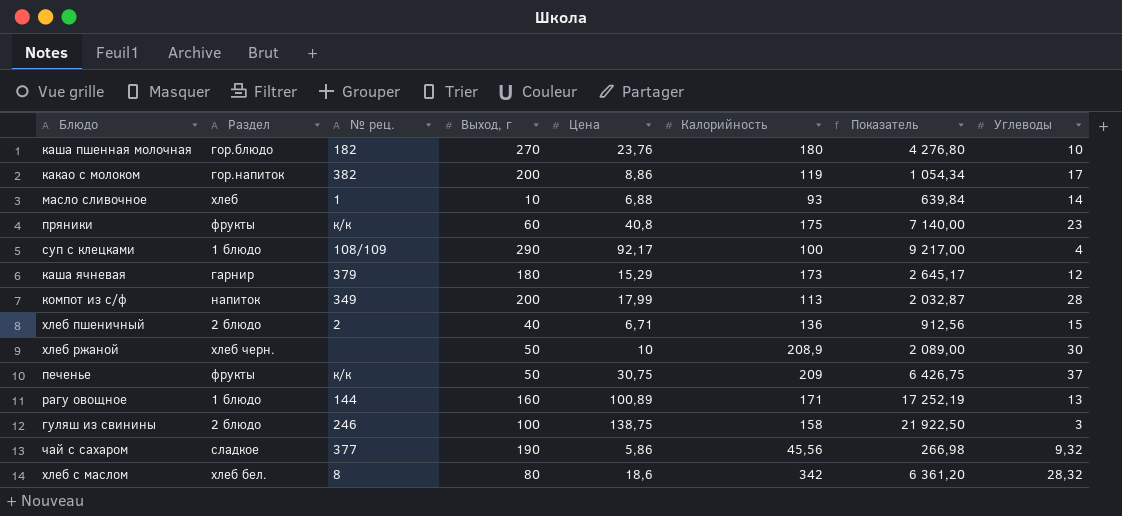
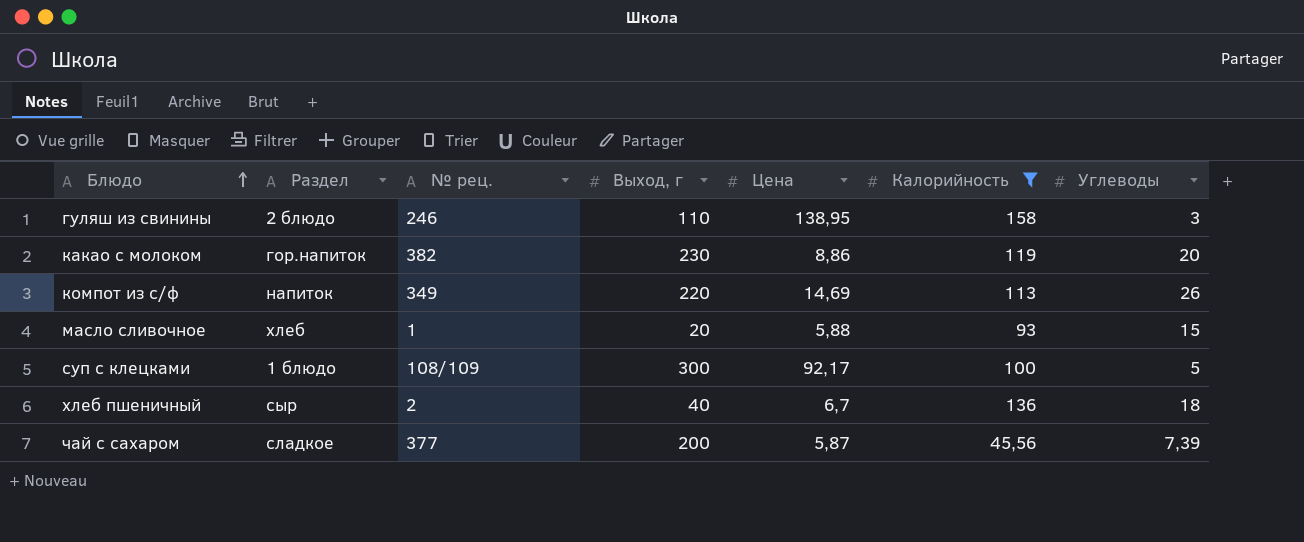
filter: none -> Калорийность <= 158
row order: none -> Блюдо ascending
column Показатель | formula: [Цена] * [Калорийность] -> none
гуляш из свинины | Выход, г: 100 -> 110
гуляш из свинины | Цена: 138,75 -> 138,95
какао с молоком | Выход, г: 200 -> 230
какао с молоком | Углеводы: 17 -> 20
компот из с/ф | Выход, г: 200 -> 220
компот из с/ф | Цена: 17,99 -> 14,69
компот из с/ф | Углеводы: 28 -> 26
масло сливочное | Выход, г: 10 -> 20
масло сливочное | Цена: 6,88 -> 5,88
масло сливочное | Углеводы: 14 -> 15
суп с клецками | Выход, г: 290 -> 300
суп с клецками | Углеводы: 4 -> 5
хлеб пшеничный | Раздел: 2 блюдо -> сыр
хлеб пшеничный | Цена: 6,71 -> 6,7
хлеб пшеничный | Углеводы: 15 -> 18
чай с сахаром | Выход, г: 190 -> 200
чай с сахаром | Цена: 5,86 -> 5,87
чай с сахаром | Углеводы: 9,32 -> 7,39

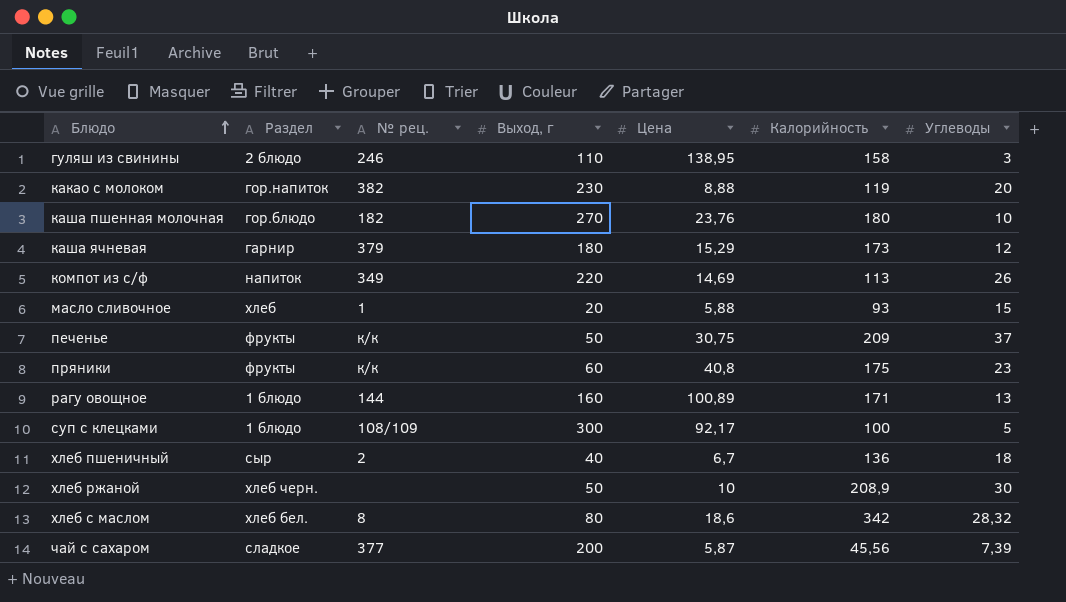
filter: Калорийность <= 158 -> none
какао с молоком | Цена: 8,86 -> 8,88

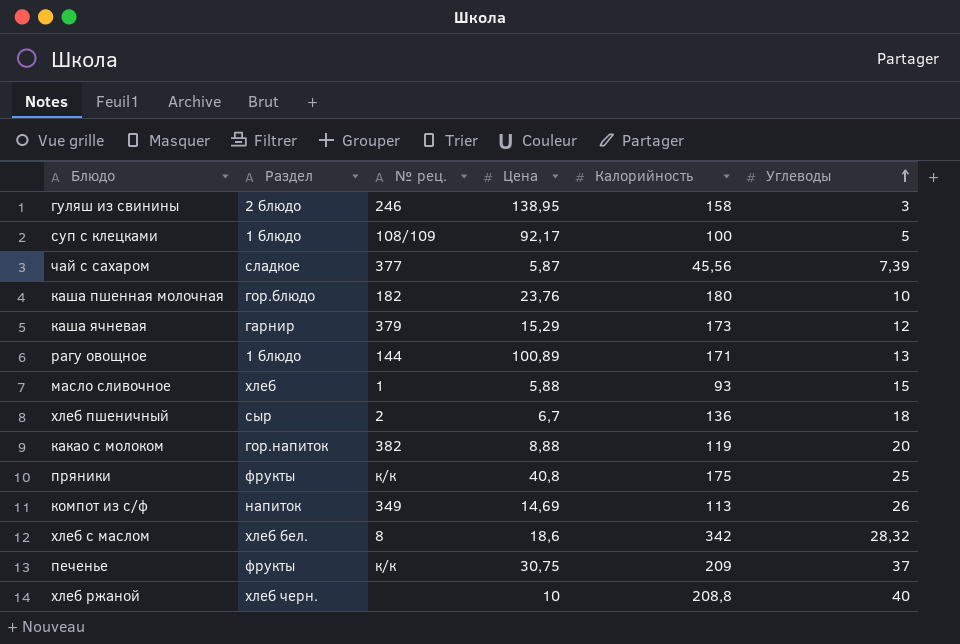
row order: Блюдо ascending -> Углеводы ascending
column Выход, г | position: 4 -> none
пряники | Углеводы: 23 -> 25
хлеб ржаной | Калорийность: 208,9 -> 208,8
хлеб ржаной | Углеводы: 30 -> 40

